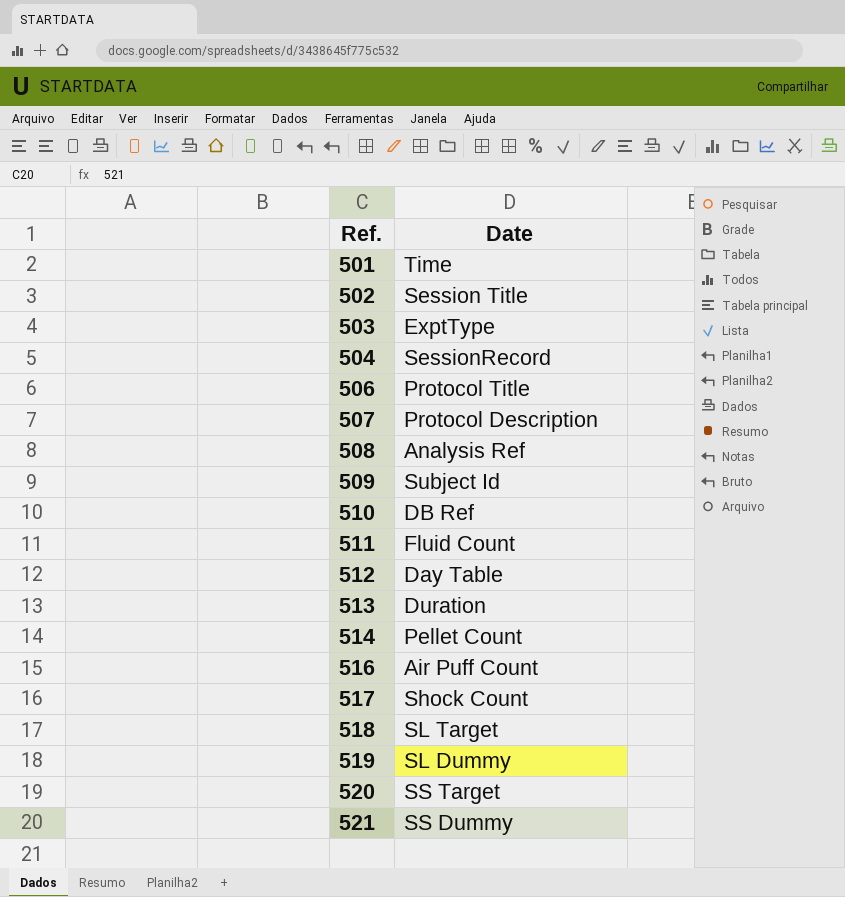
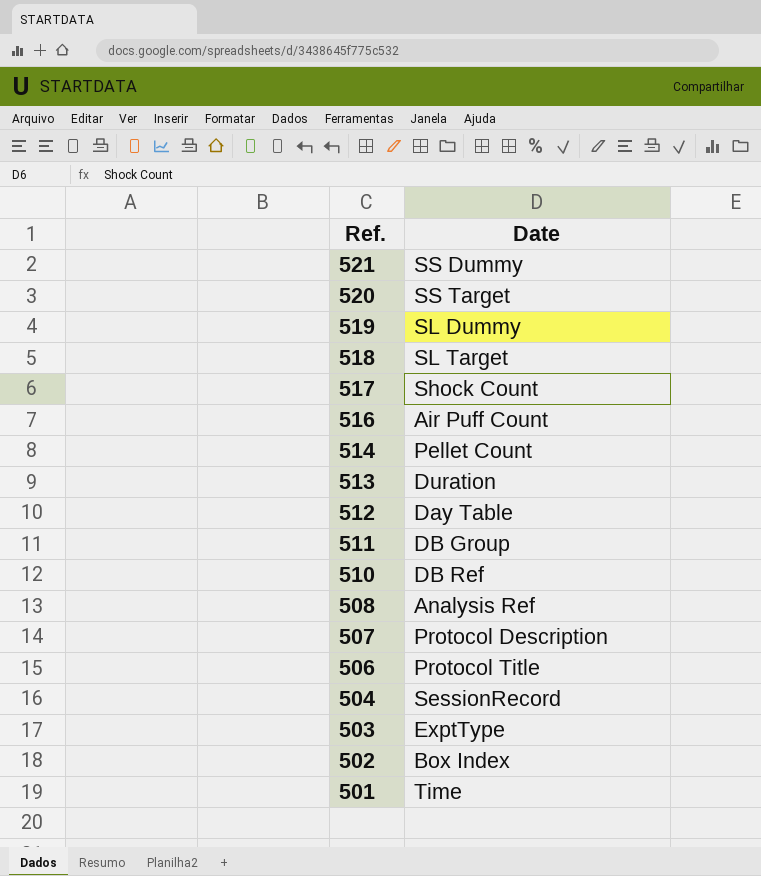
row order: Ref. ascending -> Ref. descending
row 509: Subject Id -> none
511 | Date: Fluid Count -> DB Group
502 | Date: Session Title -> Box Index

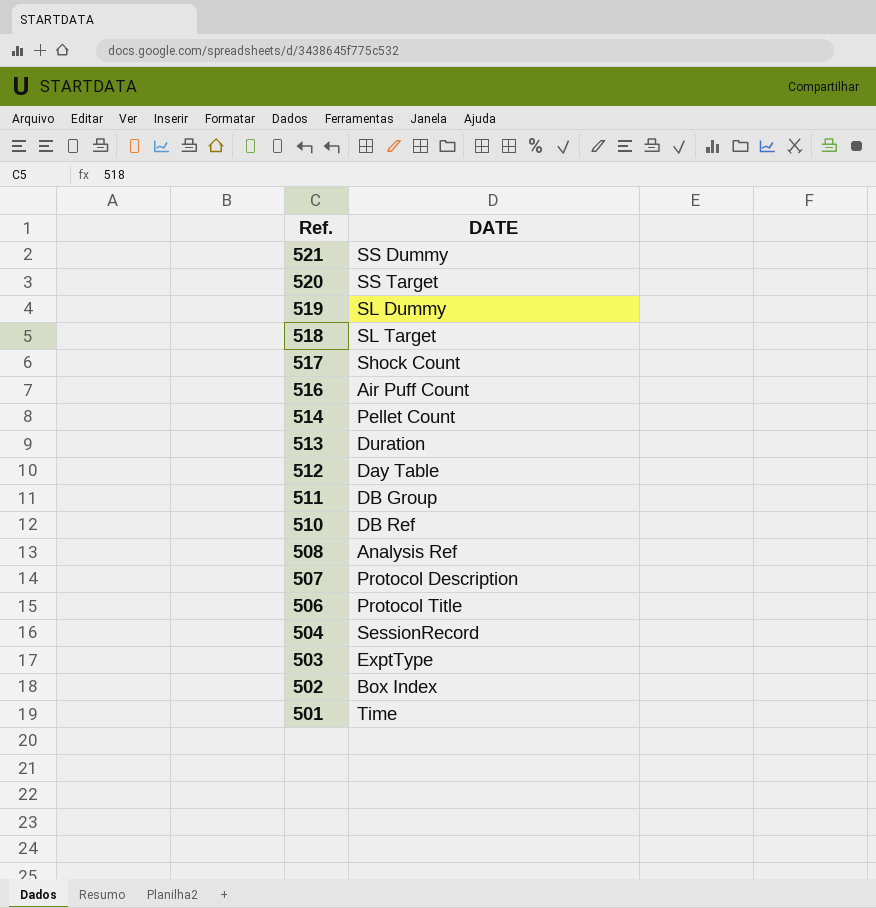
column name: Date -> DATE

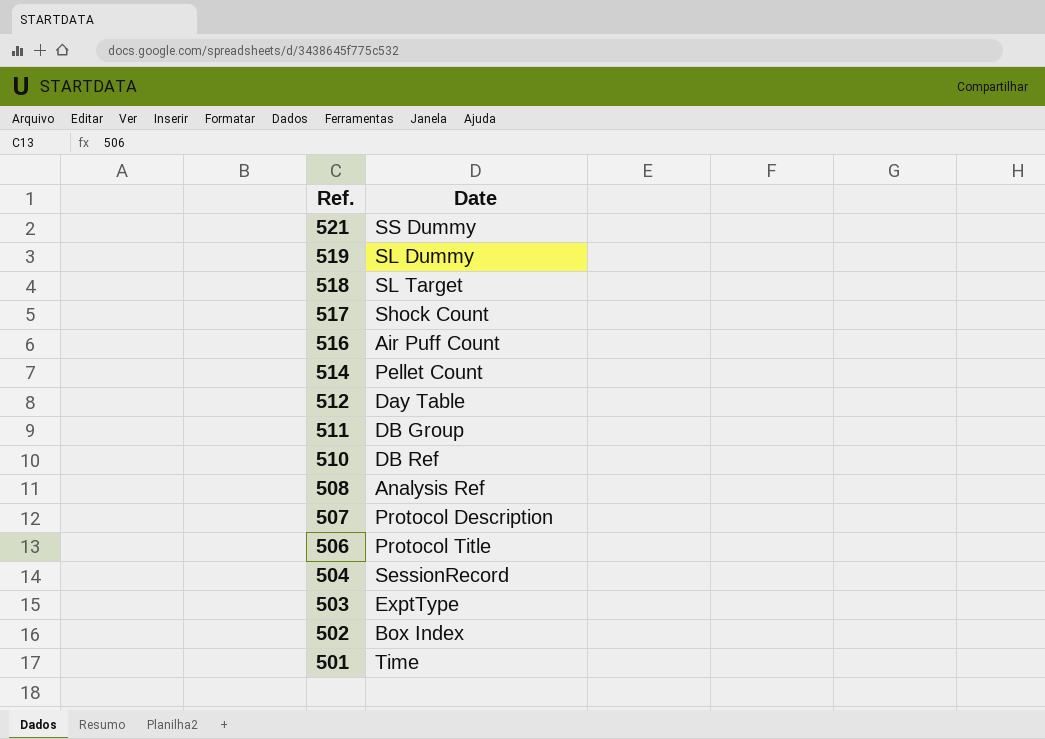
column name: DATE -> Date
row 520: SS Target -> none
row 513: Duration -> none

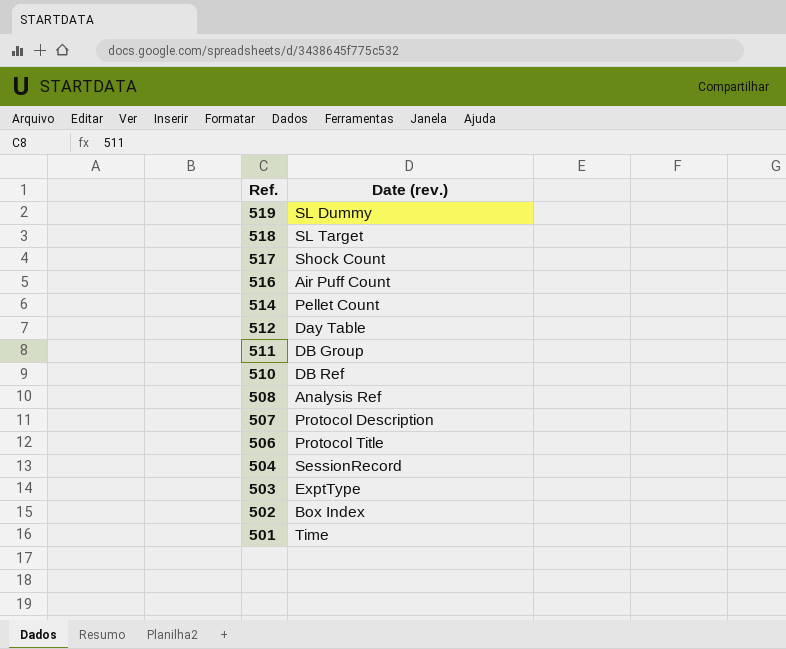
column name: Date -> Date (rev.)
row 521: SS Dummy -> none

